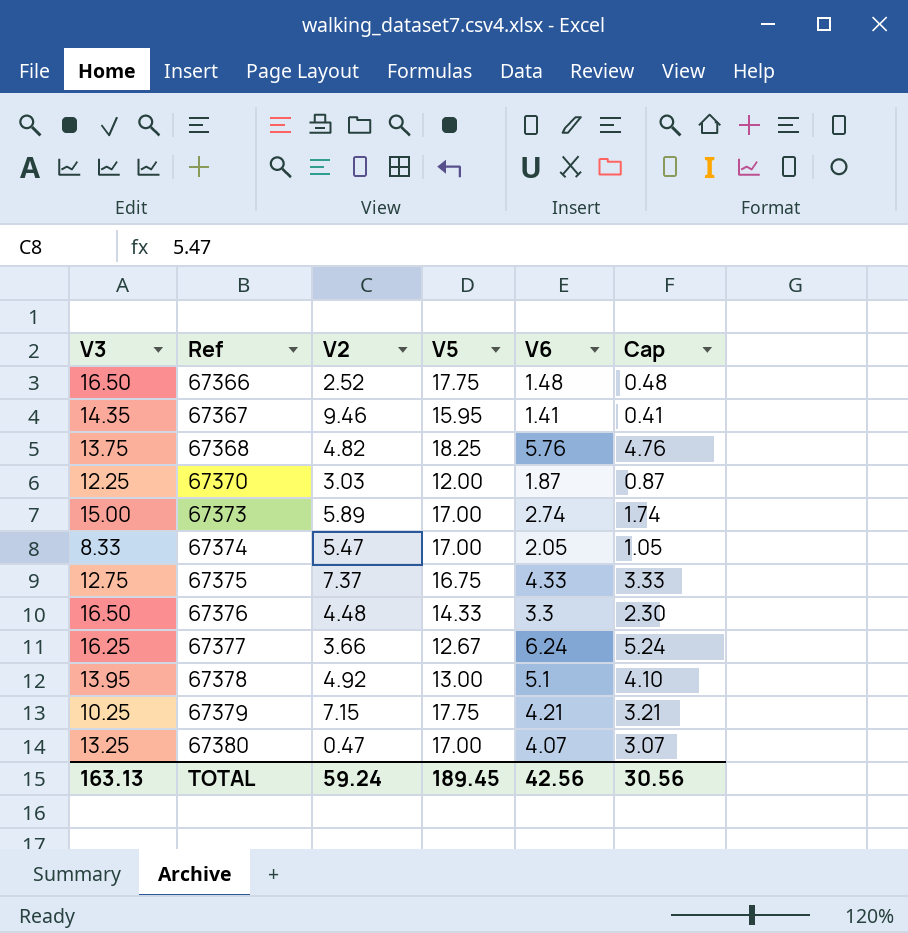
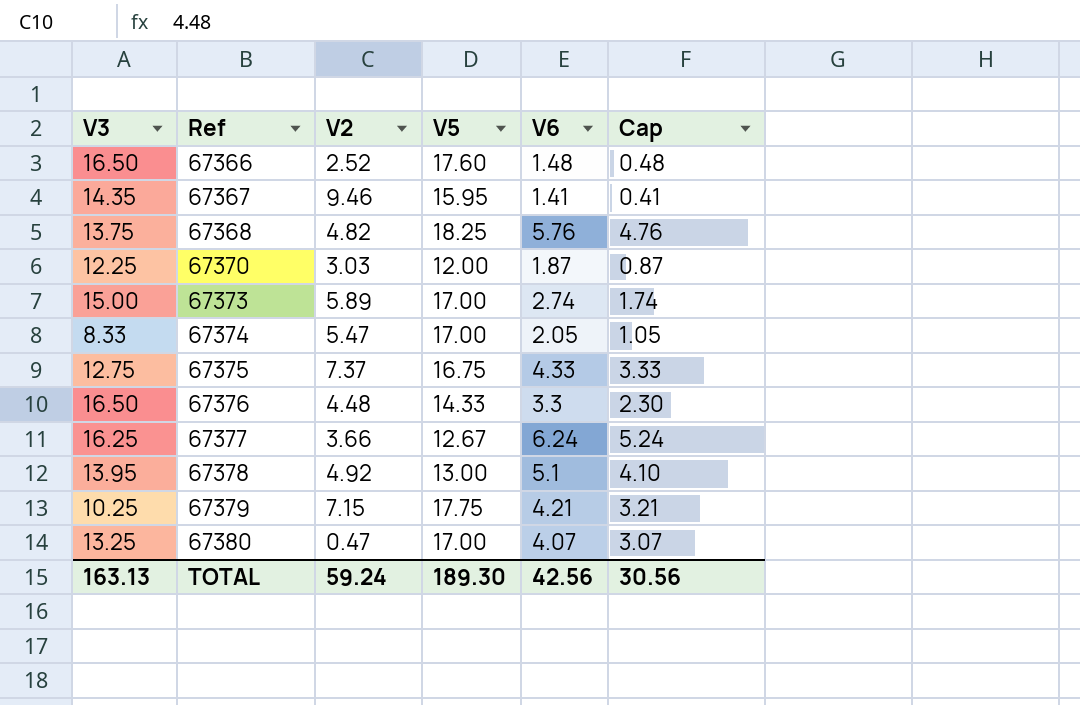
67366 | V5: 17.75 -> 17.60
TOTAL | V5: 189.45 -> 189.30

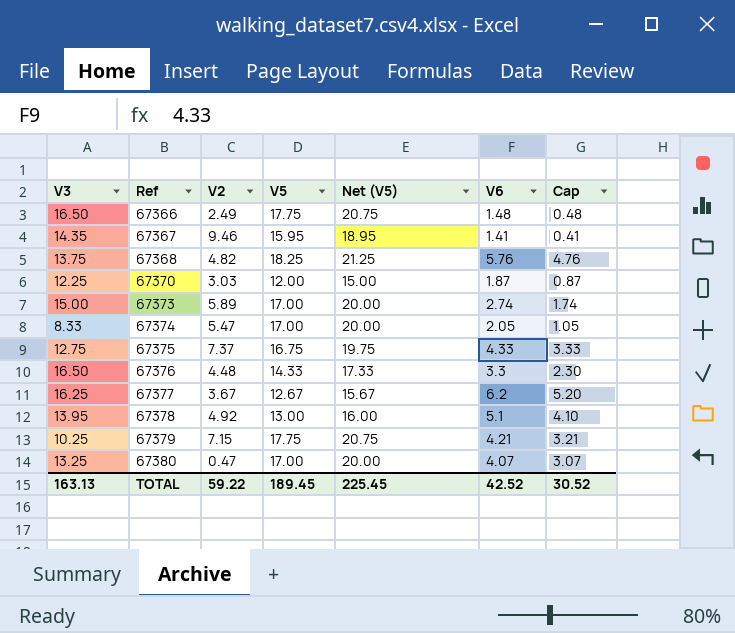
column Net (V5) | formula: none -> [V5] + 3
67366 | V2: 2.52 -> 2.49
67366 | V5: 17.60 -> 17.75
67377 | V2: 3.66 -> 3.67
67377 | V6: 6.24 -> 6.2
67377 | Cap: 5.24 -> 5.20
TOTAL | V2: 59.24 -> 59.22
TOTAL | V5: 189.30 -> 189.45
TOTAL | V6: 42.56 -> 42.52
TOTAL | Cap: 30.56 -> 30.52

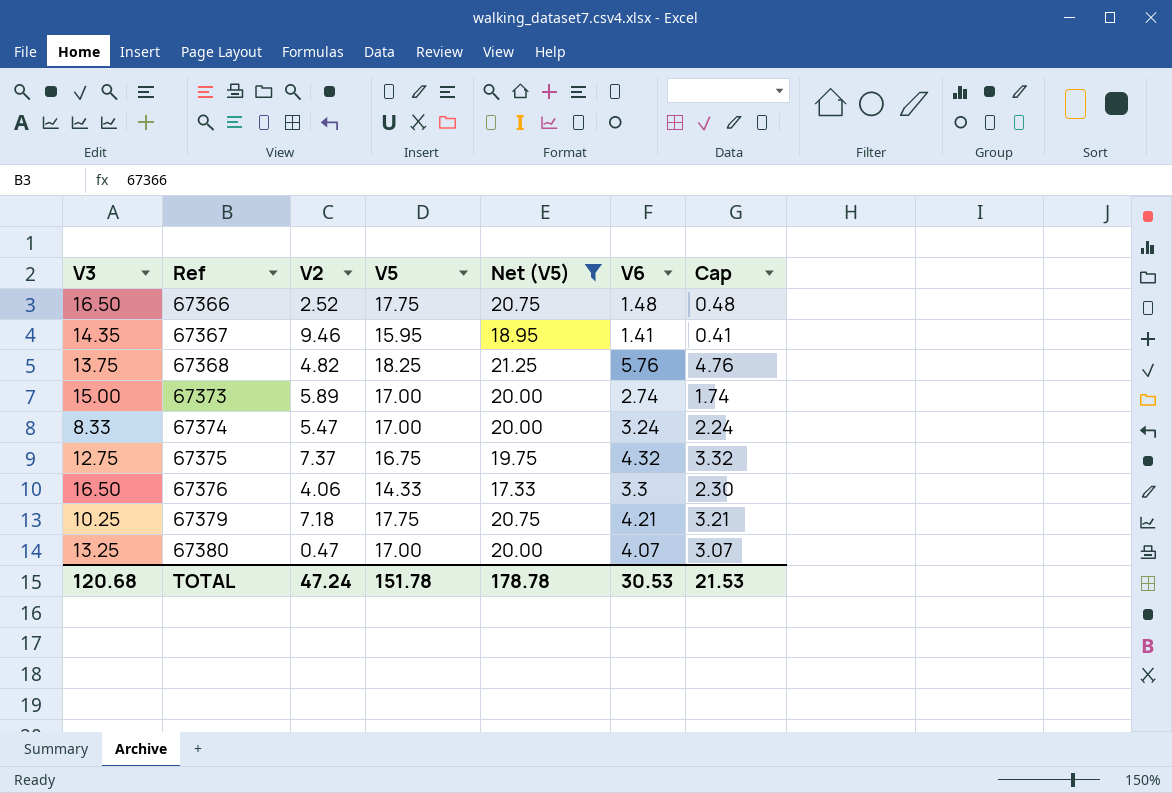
filter: none -> Net (V5) >= 17.33
67366 | V2: 2.49 -> 2.52
67374 | V6: 2.05 -> 3.24
67374 | Cap: 1.05 -> 2.24
67375 | V6: 4.33 -> 4.32
67375 | Cap: 3.33 -> 3.32
67376 | V2: 4.48 -> 4.06
67379 | V2: 7.15 -> 7.18
TOTAL | V3: 163.13 -> 120.68
TOTAL | V2: 59.22 -> 47.24
TOTAL | V5: 189.45 -> 151.78
TOTAL | Net (V5): 225.45 -> 178.78
TOTAL | V6: 42.52 -> 30.53
TOTAL | Cap: 30.52 -> 21.53

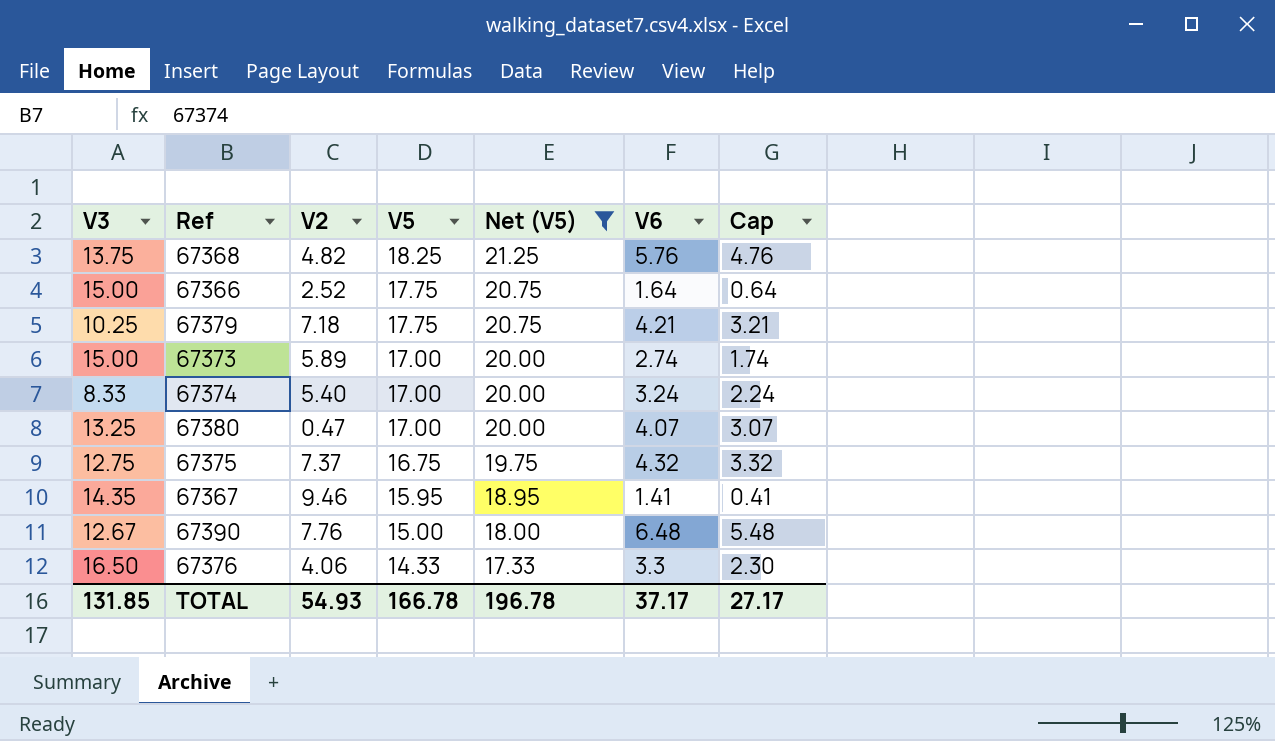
row order: Ref ascending -> V5 descending
67366 | V3: 16.50 -> 15.00
67366 | V6: 1.48 -> 1.64
67366 | Cap: 0.48 -> 0.64
67374 | V2: 5.47 -> 5.40
row 67390: none -> 12.67 | 7.76 | 15.00 | 18.00 | 6.48 | 5.48
TOTAL | V3: 120.68 -> 131.85
TOTAL | V2: 47.24 -> 54.93
TOTAL | V5: 151.78 -> 166.78
TOTAL | Net (V5): 178.78 -> 196.78
TOTAL | V6: 30.53 -> 37.17
TOTAL | Cap: 21.53 -> 27.17

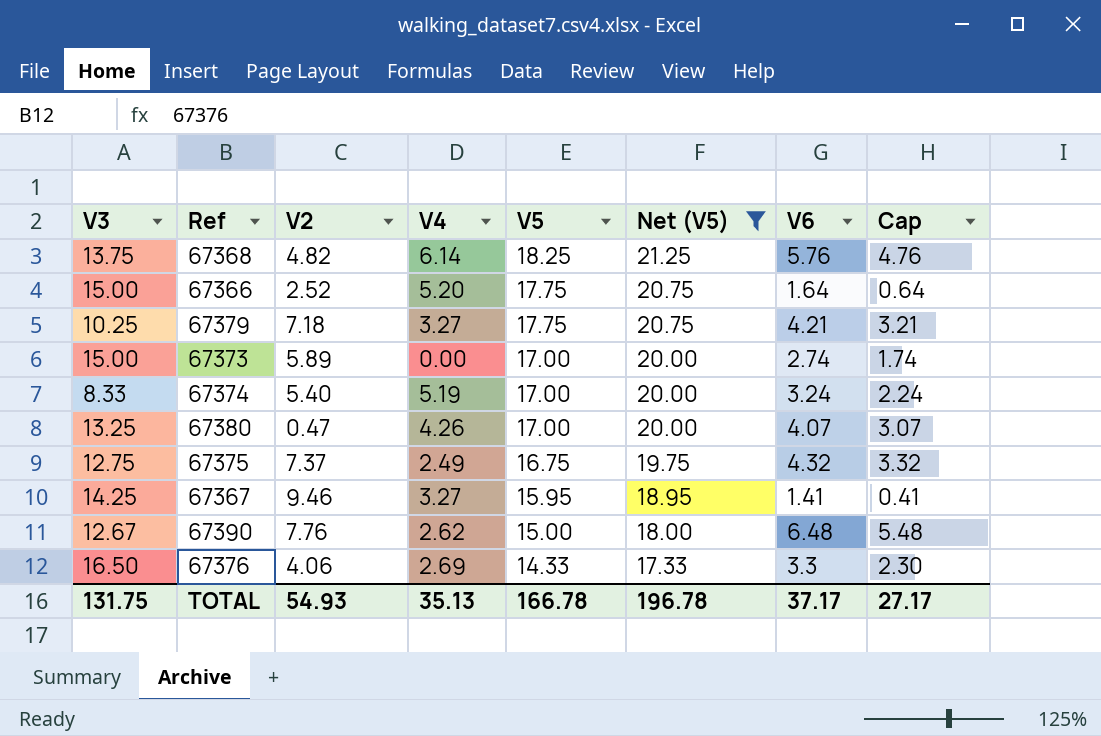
column V4 | position: none -> 4
67367 | V3: 14.35 -> 14.25
TOTAL | V3: 131.85 -> 131.75

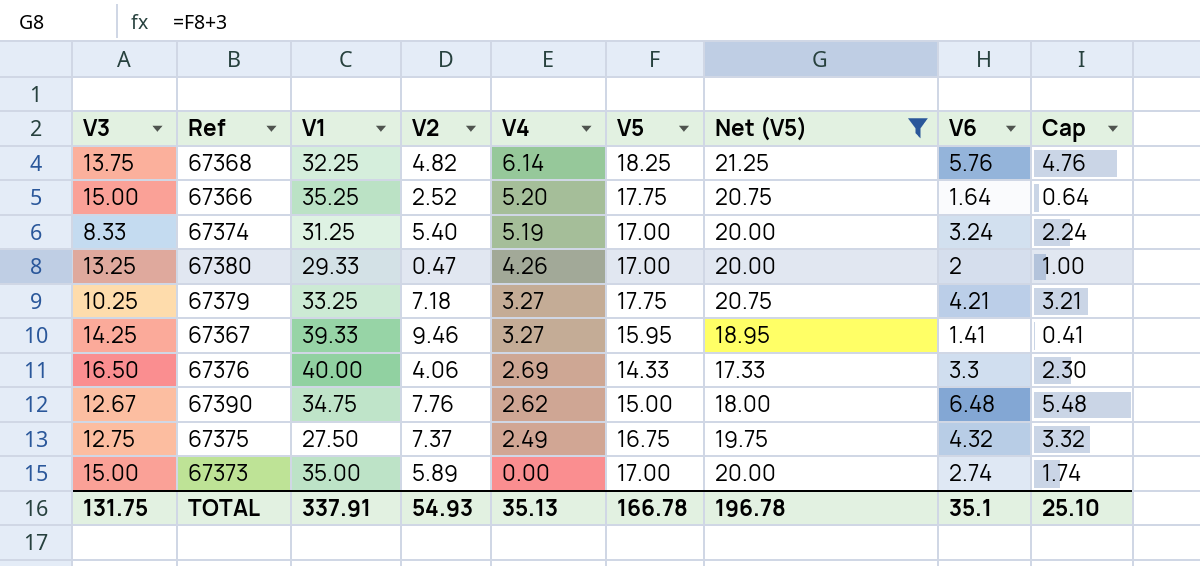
row order: V5 descending -> V4 descending
column V1 | position: none -> 3
67380 | V6: 4.07 -> 2
67380 | Cap: 3.07 -> 1.00
TOTAL | V6: 37.17 -> 35.1
TOTAL | Cap: 27.17 -> 25.10

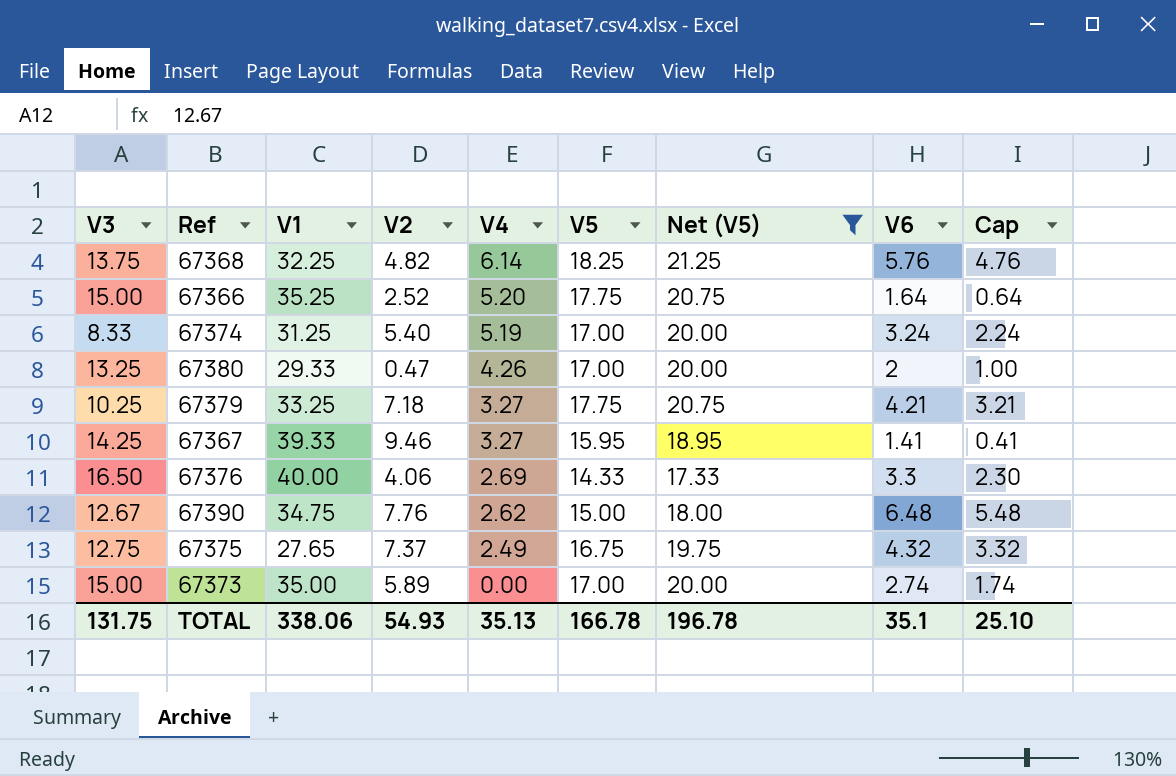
67375 | V1: 27.50 -> 27.65
TOTAL | V1: 337.91 -> 338.06

